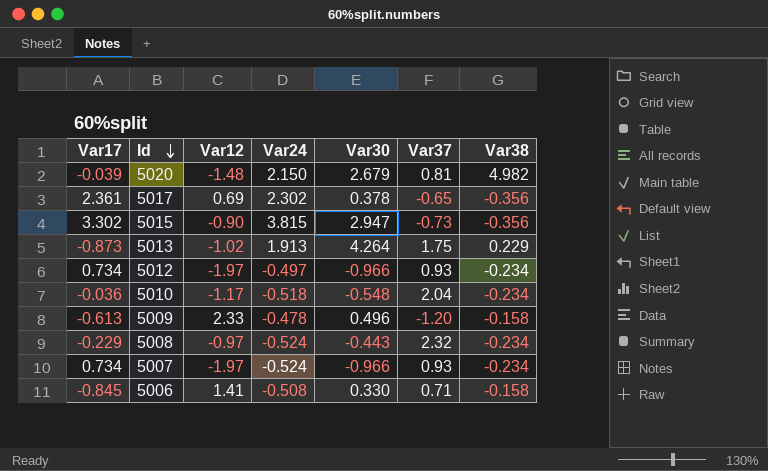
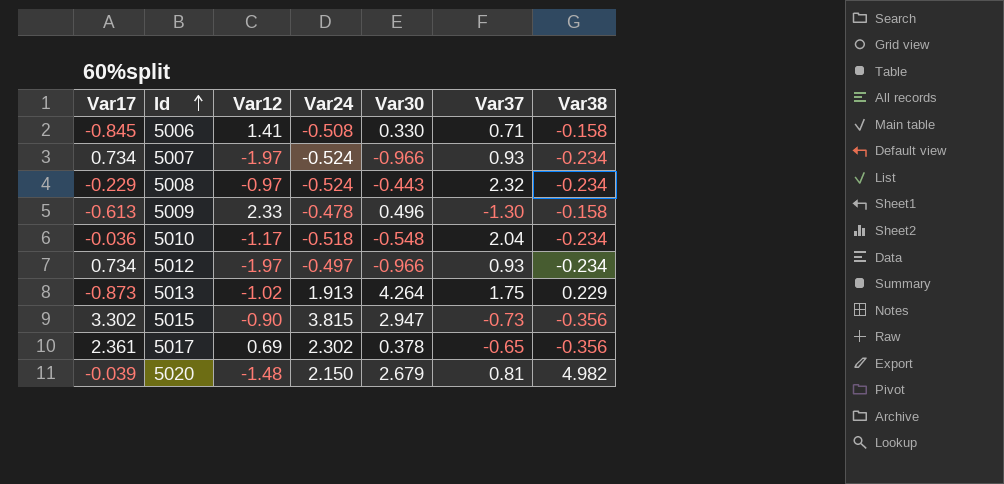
row order: Id descending -> Id ascending
5009 | Var37: -1.20 -> -1.30

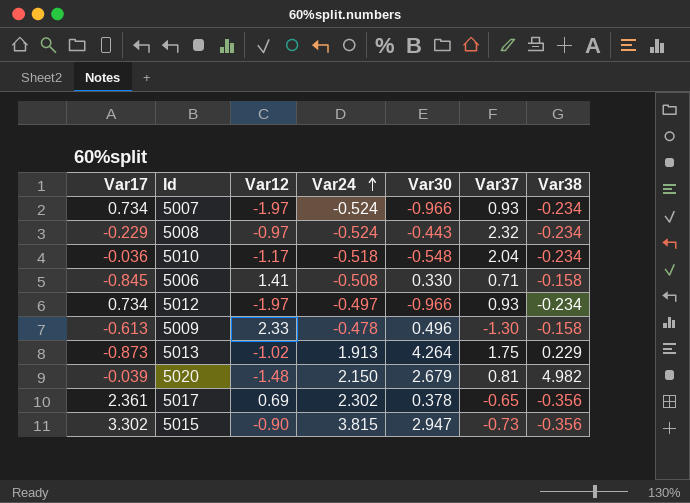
row order: Id ascending -> Var24 ascending

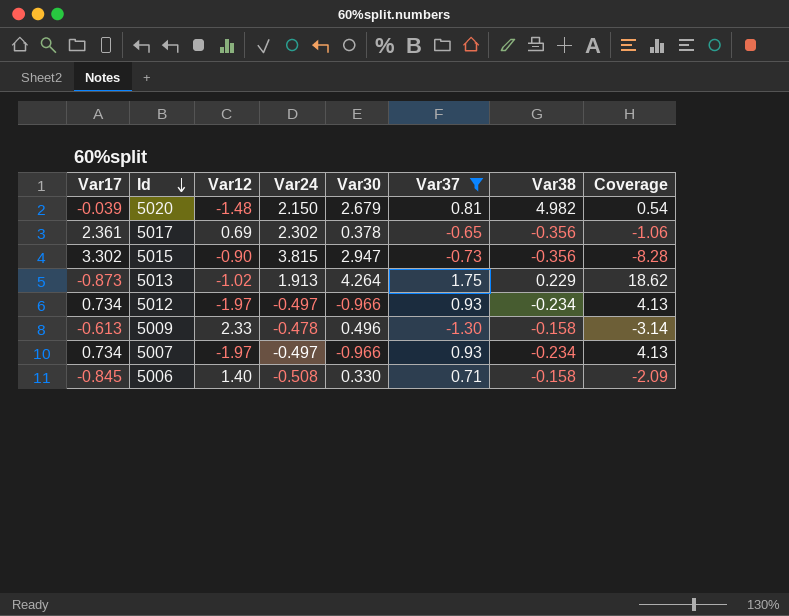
filter: none -> Var37 <= 1.75
row order: Var24 ascending -> Id descending
column Coverage | formula: none -> [Var30] / [Var38]
5007 | Var24: -0.524 -> -0.497
5006 | Var12: 1.41 -> 1.40

